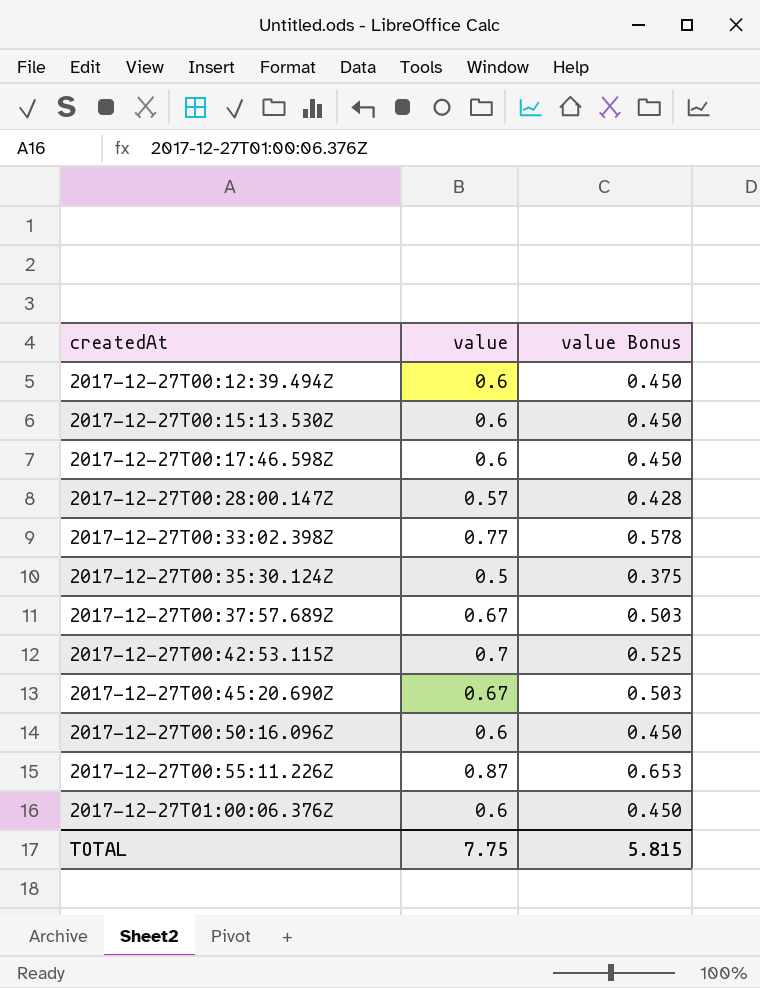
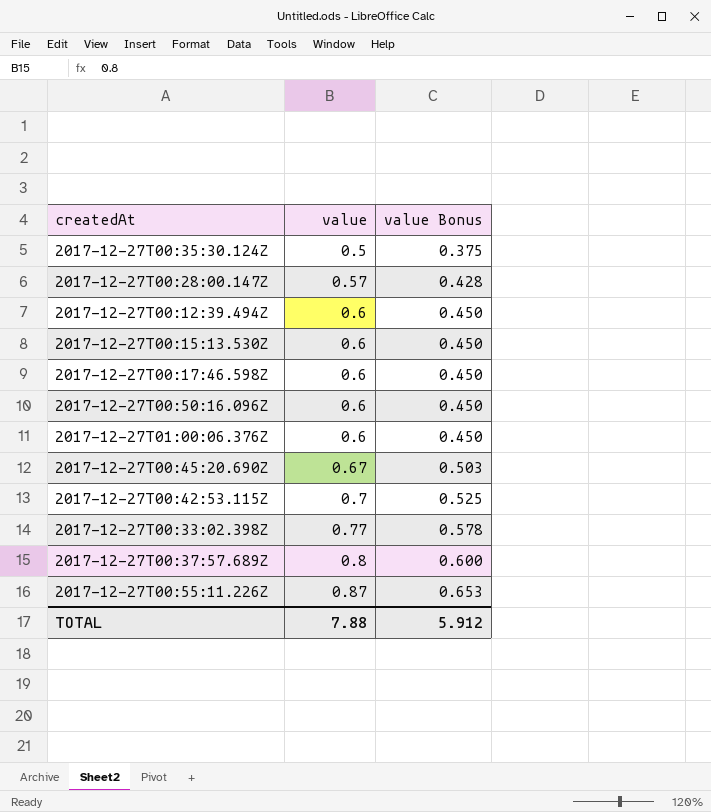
row order: createdAt ascending -> value ascending
2017-12-27T00:37:57.689Z | value: 0.67 -> 0.8
2017-12-27T00:37:57.689Z | value Bonus: 0.503 -> 0.600
TOTAL | value: 7.75 -> 7.88
TOTAL | value Bonus: 5.815 -> 5.912

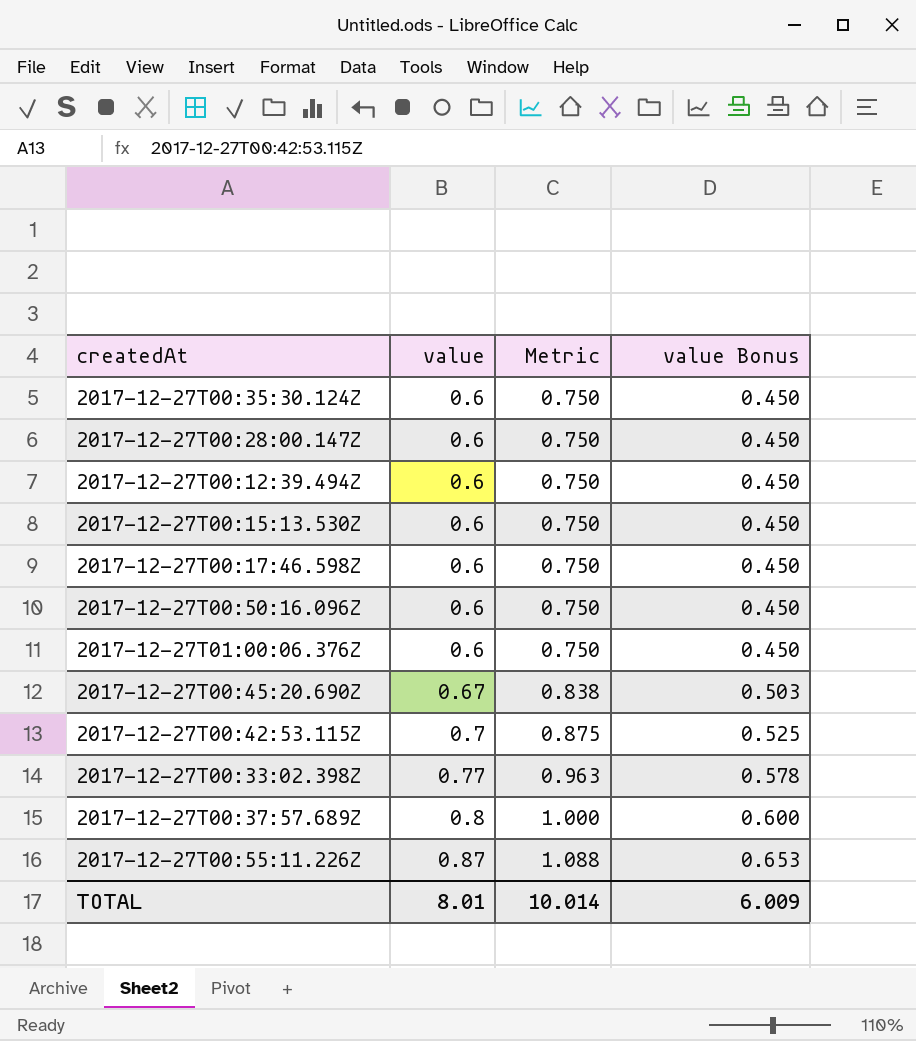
column Metric | formula: none -> [value] * 1.25
2017-12-27T00:35:30.124Z | value: 0.5 -> 0.6
2017-12-27T00:35:30.124Z | value Bonus: 0.375 -> 0.450
2017-12-27T00:28:00.147Z | value: 0.57 -> 0.6
2017-12-27T00:28:00.147Z | value Bonus: 0.428 -> 0.450
TOTAL | value: 7.88 -> 8.01
TOTAL | value Bonus: 5.912 -> 6.009

